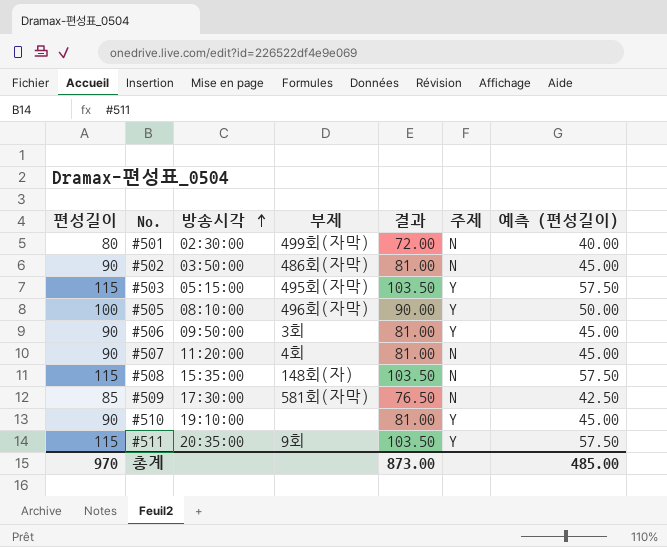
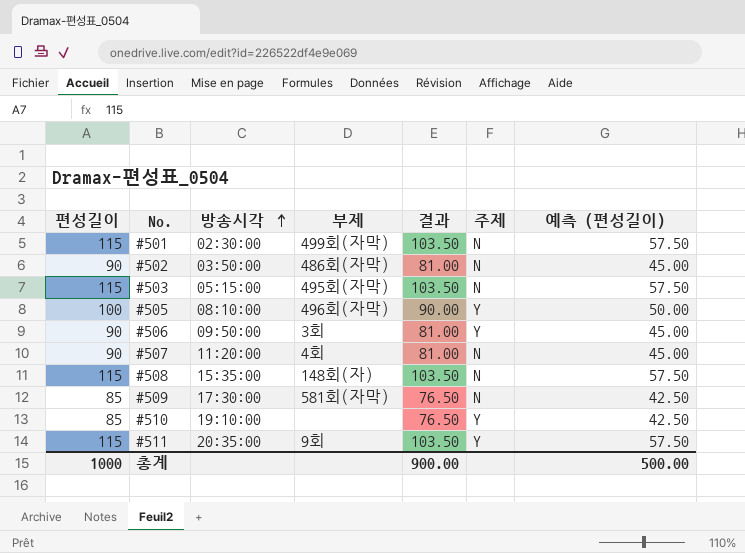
#501 | 편성길이: 80 -> 115
#501 | 결과: 72.00 -> 103.50
#501 | 예측 (편성길이): 40.00 -> 57.50
#503 | 주제: Y -> N
#510 | 편성길이: 90 -> 85
#510 | 결과: 81.00 -> 76.50
#510 | 예측 (편성길이): 45.00 -> 42.50
총계 | 편성길이: 970 -> 1000
총계 | 결과: 873.00 -> 900.00
총계 | 예측 (편성길이): 485.00 -> 500.00

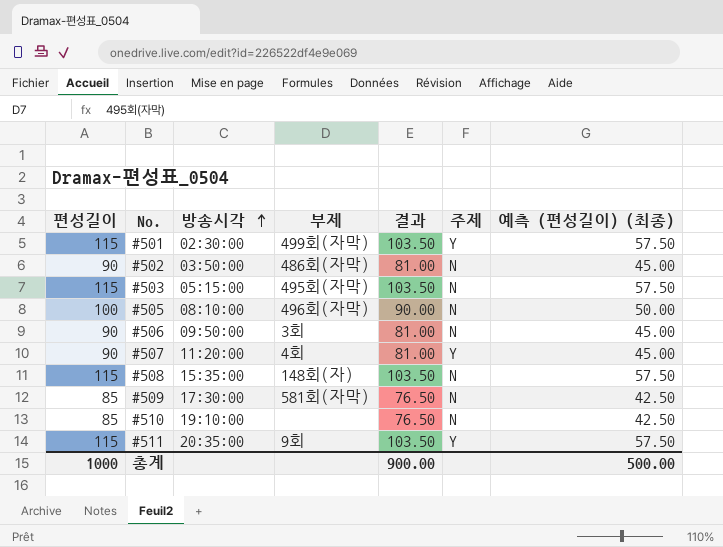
column name: 예측 (편성길이) -> 예측 (편성길이) (최종)
#501 | 주제: N -> Y
#505 | 주제: Y -> N
#506 | 주제: Y -> N
#507 | 주제: N -> Y
#510 | 주제: Y -> N

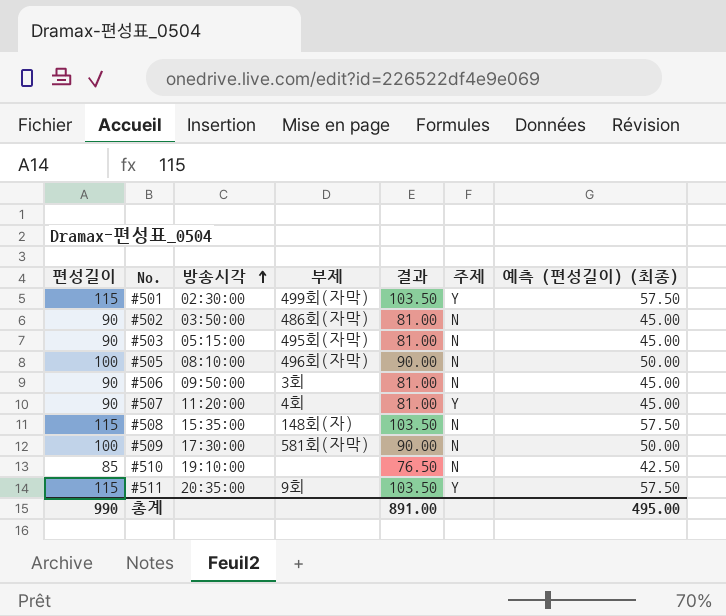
#503 | 편성길이: 115 -> 90
#503 | 결과: 103.50 -> 81.00
#503 | 예측 (편성길이) (최종): 57.50 -> 45.00
#509 | 편성길이: 85 -> 100
#509 | 결과: 76.50 -> 90.00
#509 | 예측 (편성길이) (최종): 42.50 -> 50.00
총계 | 편성길이: 1000 -> 990
총계 | 결과: 900.00 -> 891.00
총계 | 예측 (편성길이) (최종): 500.00 -> 495.00

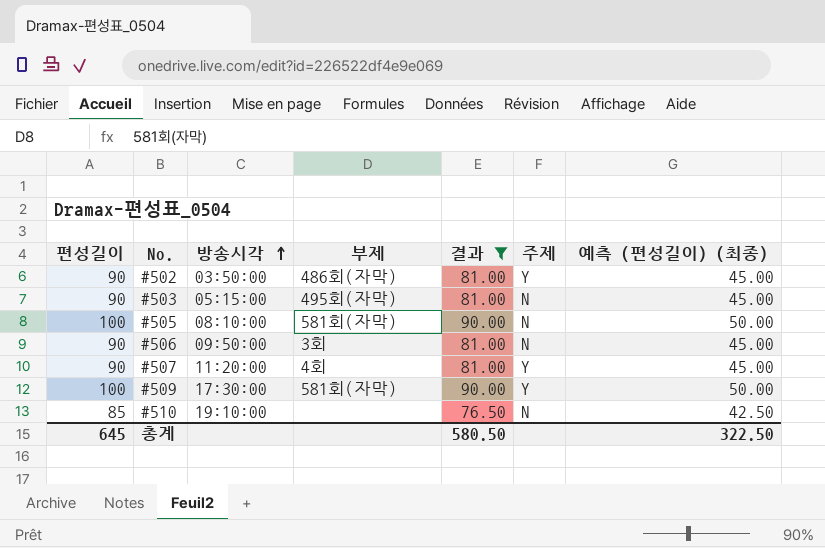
filter: none -> 결과 != 103.50
#502 | 주제: N -> Y
#505 | 부제: 496회(자막) -> 581회(자막)
#509 | 주제: N -> Y
총계 | 편성길이: 990 -> 645
총계 | 결과: 891.00 -> 580.50
총계 | 예측 (편성길이) (최종): 495.00 -> 322.50

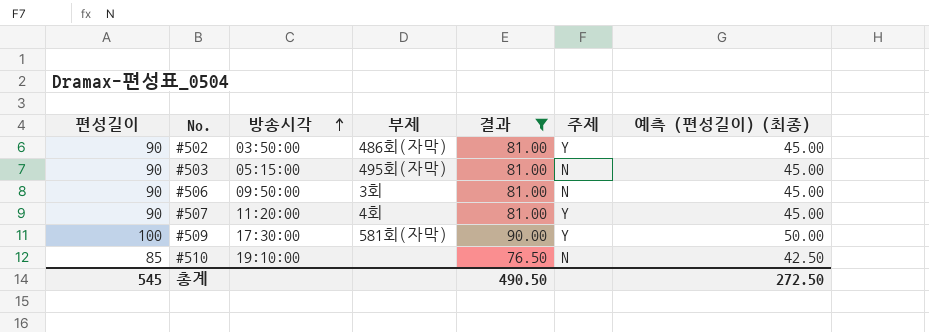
row #505: 100 | 08:10:00 | 581회(자막) | 90.00 | N | 50.00 -> none
총계 | 편성길이: 645 -> 545
총계 | 결과: 580.50 -> 490.50
총계 | 예측 (편성길이) (최종): 322.50 -> 272.50

